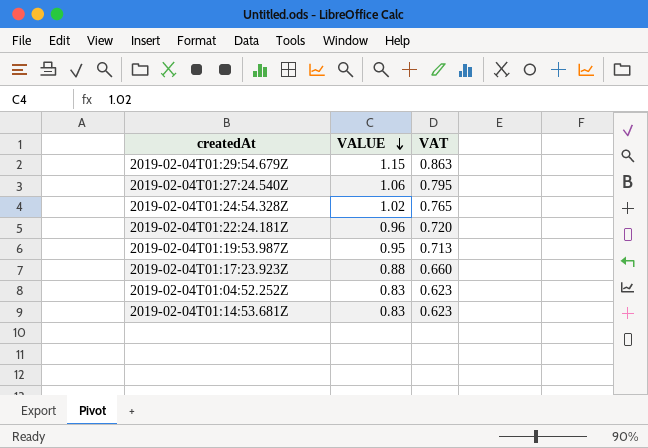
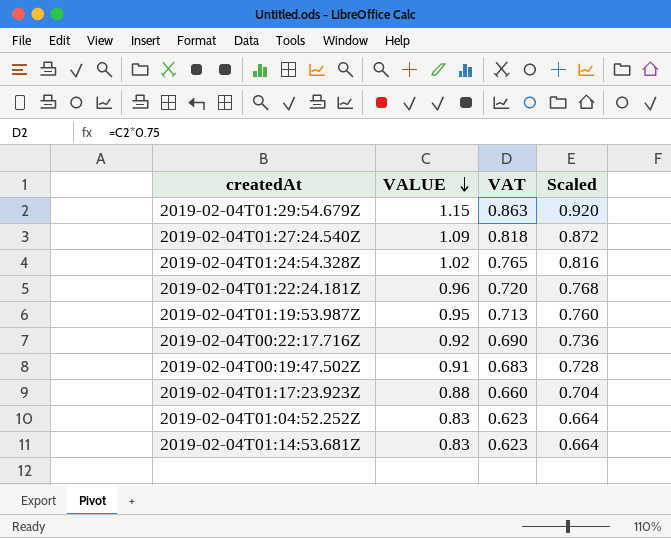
column Scaled | formula: none -> [VALUE] * 0.8
2019-02-04T01:27:24.540Z | VALUE: 1.06 -> 1.09
2019-02-04T01:27:24.540Z | VAT: 0.795 -> 0.818
row 2019-02-04T00:22:17.716Z: none -> 0.92 | 0.690 | 0.736
row 2019-02-04T00:19:47.502Z: none -> 0.91 | 0.683 | 0.728

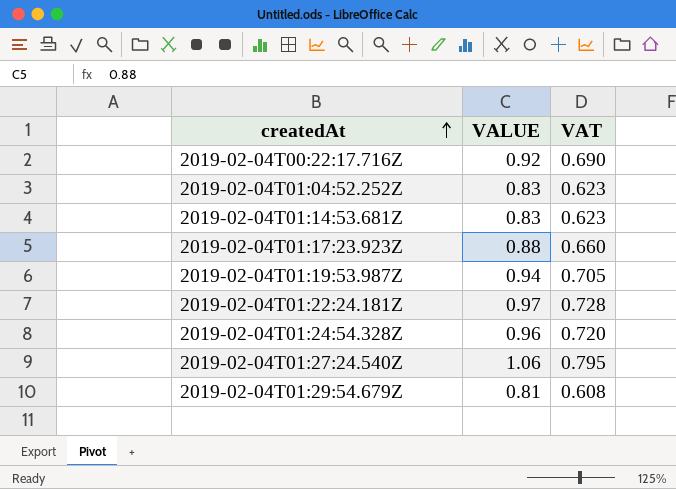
row order: VALUE descending -> createdAt ascending
column Scaled | formula: [VALUE] * 0.8 -> none
row 2019-02-04T00:19:47.502Z: 0.91 | 0.683 | 0.728 -> none
2019-02-04T01:19:53.987Z | VALUE: 0.95 -> 0.94
2019-02-04T01:19:53.987Z | VAT: 0.713 -> 0.705
2019-02-04T01:22:24.181Z | VALUE: 0.96 -> 0.97
2019-02-04T01:22:24.181Z | VAT: 0.720 -> 0.728
2019-02-04T01:24:54.328Z | VALUE: 1.02 -> 0.96
2019-02-04T01:24:54.328Z | VAT: 0.765 -> 0.720
2019-02-04T01:27:24.540Z | VALUE: 1.09 -> 1.06
2019-02-04T01:27:24.540Z | VAT: 0.818 -> 0.795
2019-02-04T01:29:54.679Z | VALUE: 1.15 -> 0.81
2019-02-04T01:29:54.679Z | VAT: 0.863 -> 0.608

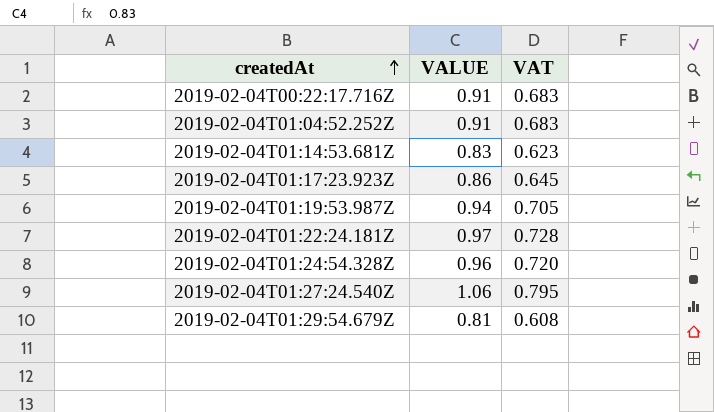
2019-02-04T00:22:17.716Z | VALUE: 0.92 -> 0.91
2019-02-04T00:22:17.716Z | VAT: 0.690 -> 0.683
2019-02-04T01:04:52.252Z | VALUE: 0.83 -> 0.91
2019-02-04T01:04:52.252Z | VAT: 0.623 -> 0.683
2019-02-04T01:17:23.923Z | VALUE: 0.88 -> 0.86
2019-02-04T01:17:23.923Z | VAT: 0.660 -> 0.645

